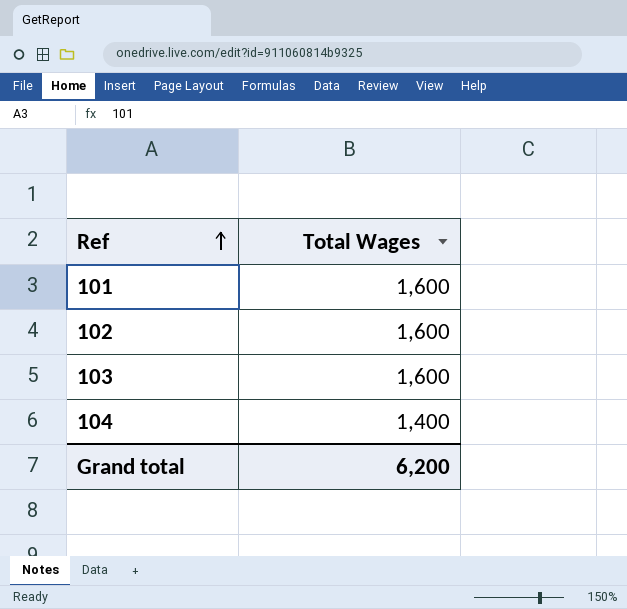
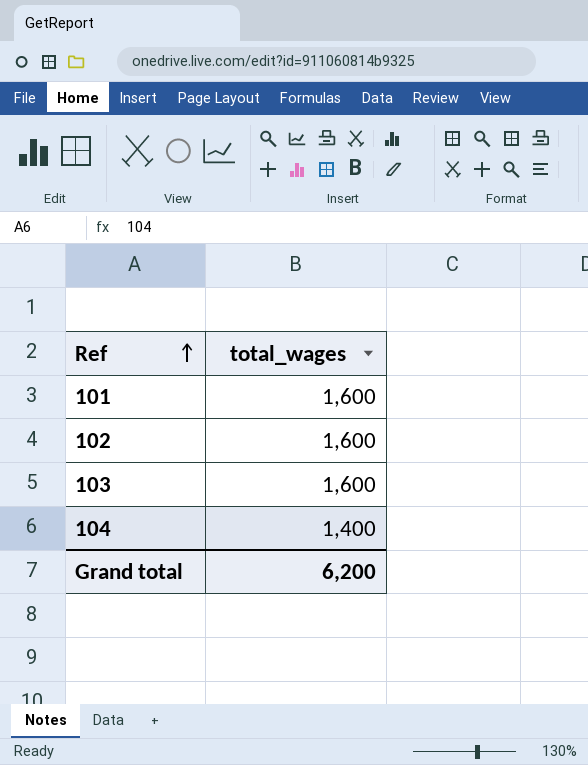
column name: Total Wages -> total_wages

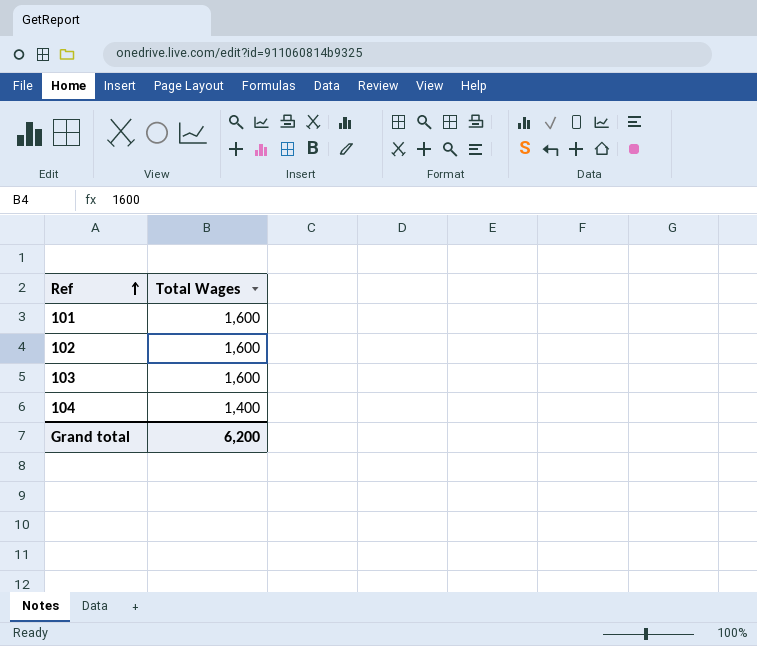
column name: total_wages -> Total Wages

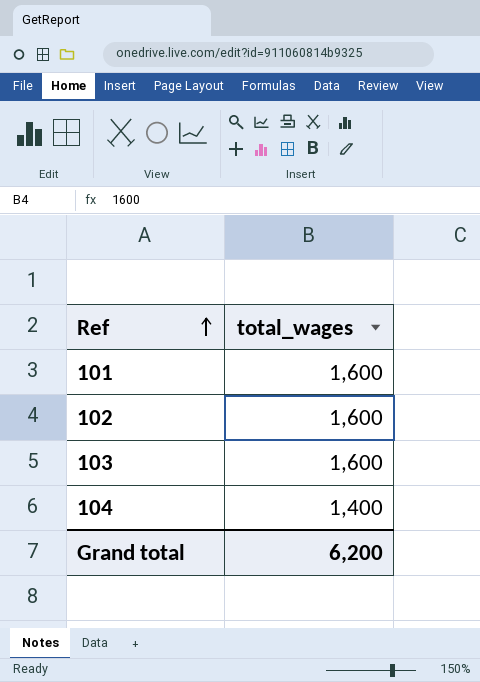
column name: Total Wages -> total_wages

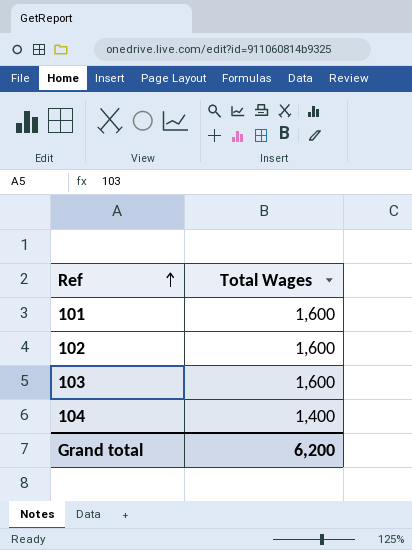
column name: total_wages -> Total Wages

